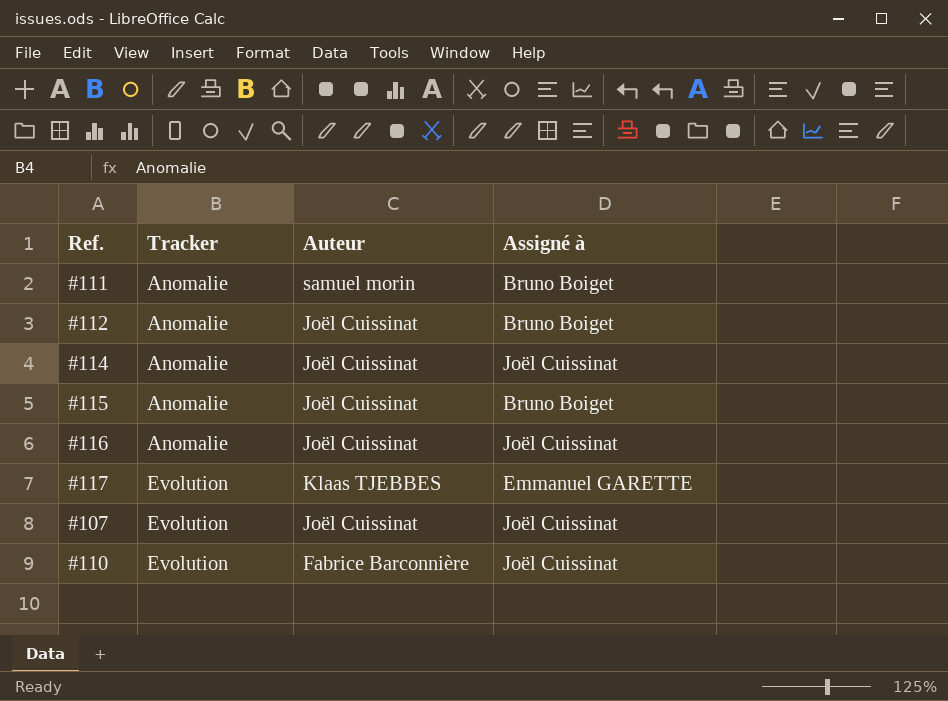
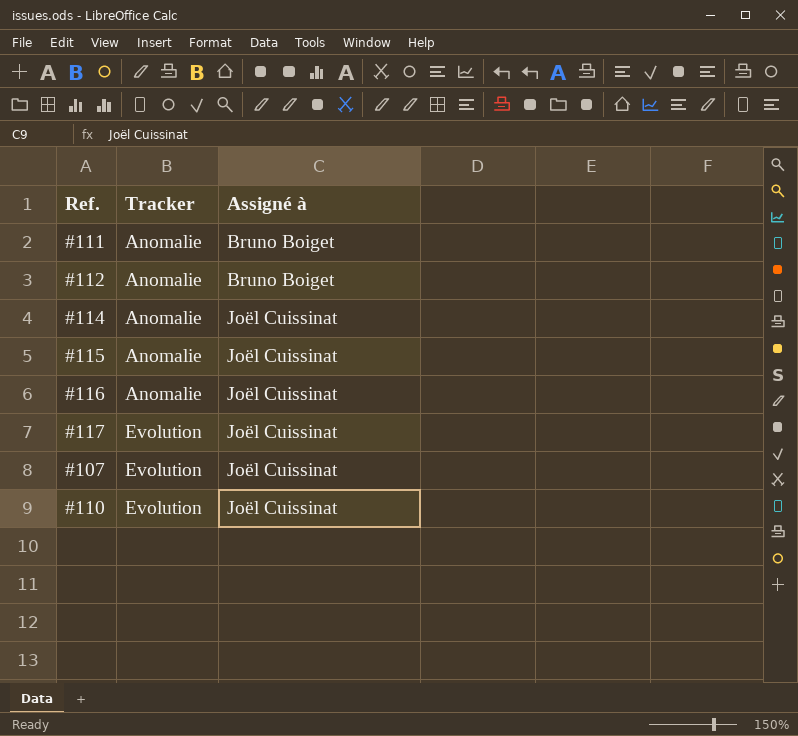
column Auteur | position: 3 -> none
#115 | Assigné à: Bruno Boiget -> Joël Cuissinat
#117 | Assigné à: Emmanuel GARETTE -> Joël Cuissinat

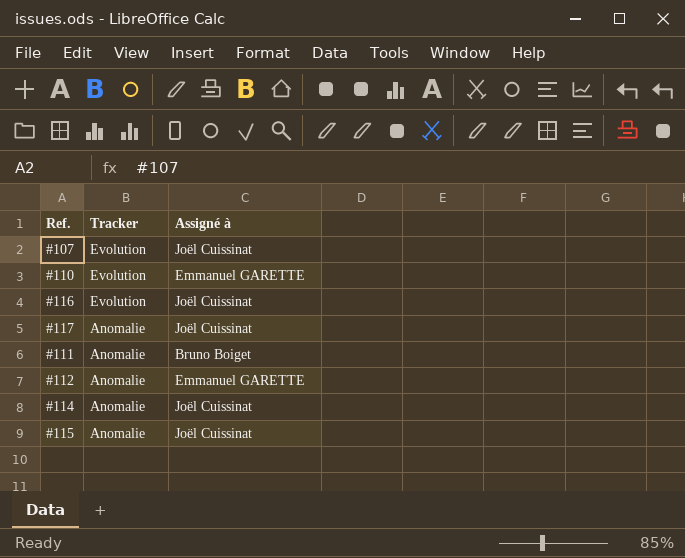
row order: Tracker ascending -> Tracker descending
#110 | Assigné à: Joël Cuissinat -> Emmanuel GARETTE
#116 | Tracker: Anomalie -> Evolution
#117 | Tracker: Evolution -> Anomalie
#112 | Assigné à: Bruno Boiget -> Emmanuel GARETTE

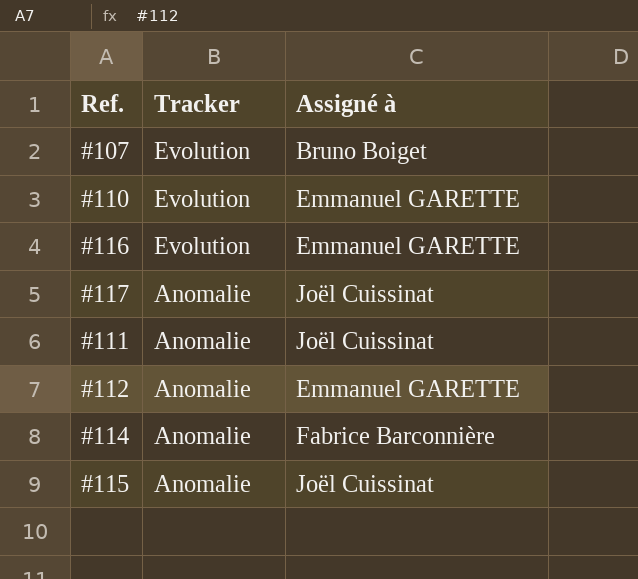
#107 | Assigné à: Joël Cuissinat -> Bruno Boiget
#116 | Assigné à: Joël Cuissinat -> Emmanuel GARETTE
#111 | Assigné à: Bruno Boiget -> Joël Cuissinat
#114 | Assigné à: Joël Cuissinat -> Fabrice Barconnière

